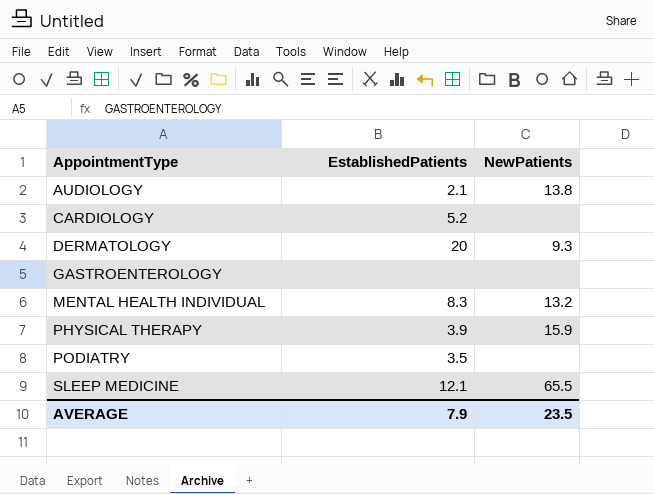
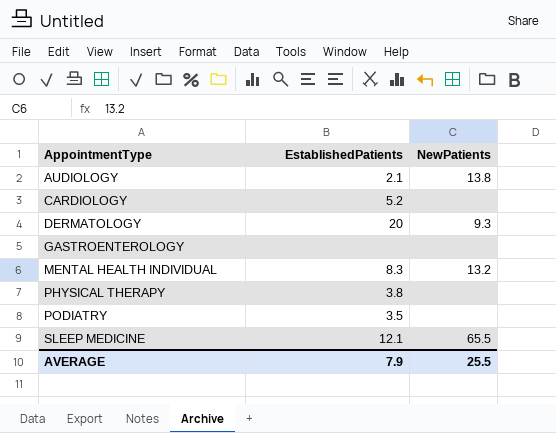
PHYSICAL THERAPY | EstablishedPatients: 3.9 -> 3.8
PHYSICAL THERAPY | NewPatients: 15.9 -> none
AVERAGE | NewPatients: 23.5 -> 25.5

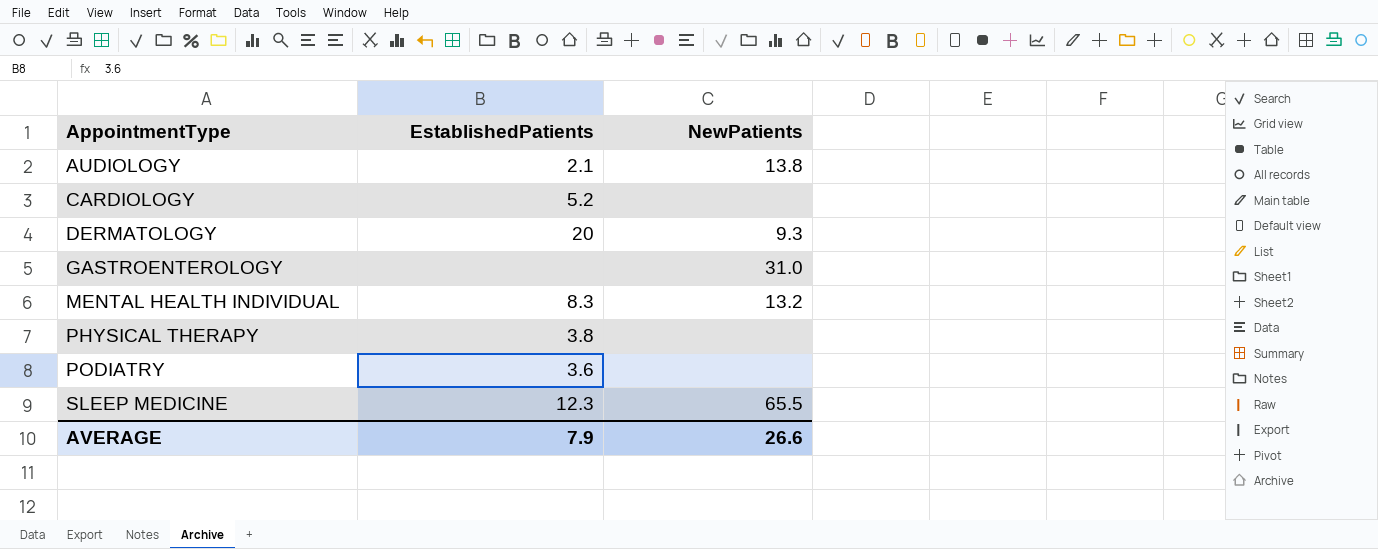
GASTROENTEROLOGY | NewPatients: none -> 31.0
PODIATRY | EstablishedPatients: 3.5 -> 3.6
SLEEP MEDICINE | EstablishedPatients: 12.1 -> 12.3
AVERAGE | NewPatients: 25.5 -> 26.6

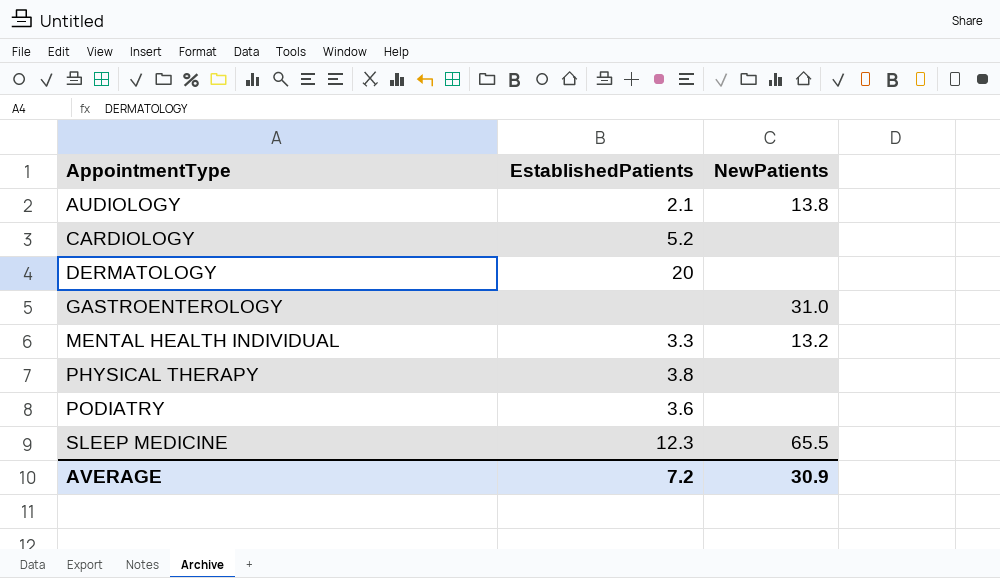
DERMATOLOGY | NewPatients: 9.3 -> none
MENTAL HEALTH INDIVIDUAL | EstablishedPatients: 8.3 -> 3.3
AVERAGE | EstablishedPatients: 7.9 -> 7.2
AVERAGE | NewPatients: 26.6 -> 30.9

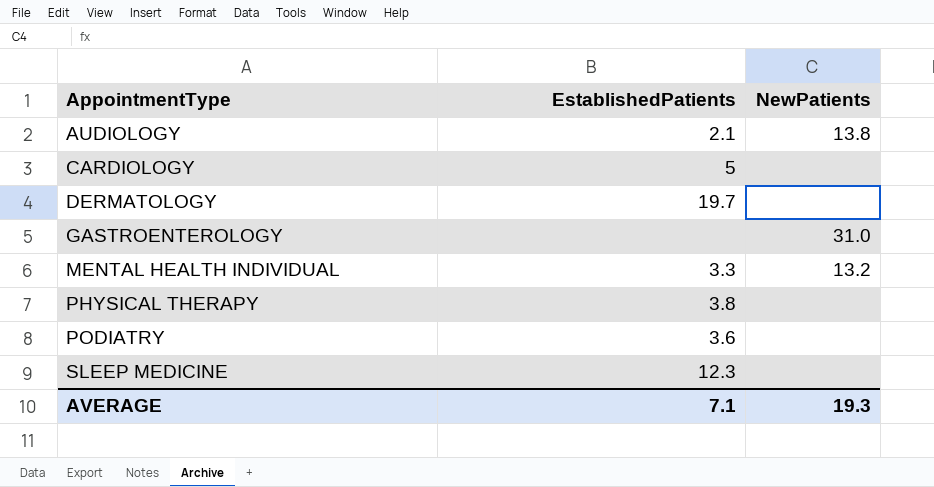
CARDIOLOGY | EstablishedPatients: 5.2 -> 5
DERMATOLOGY | EstablishedPatients: 20 -> 19.7
SLEEP MEDICINE | NewPatients: 65.5 -> none
AVERAGE | EstablishedPatients: 7.2 -> 7.1
AVERAGE | NewPatients: 30.9 -> 19.3

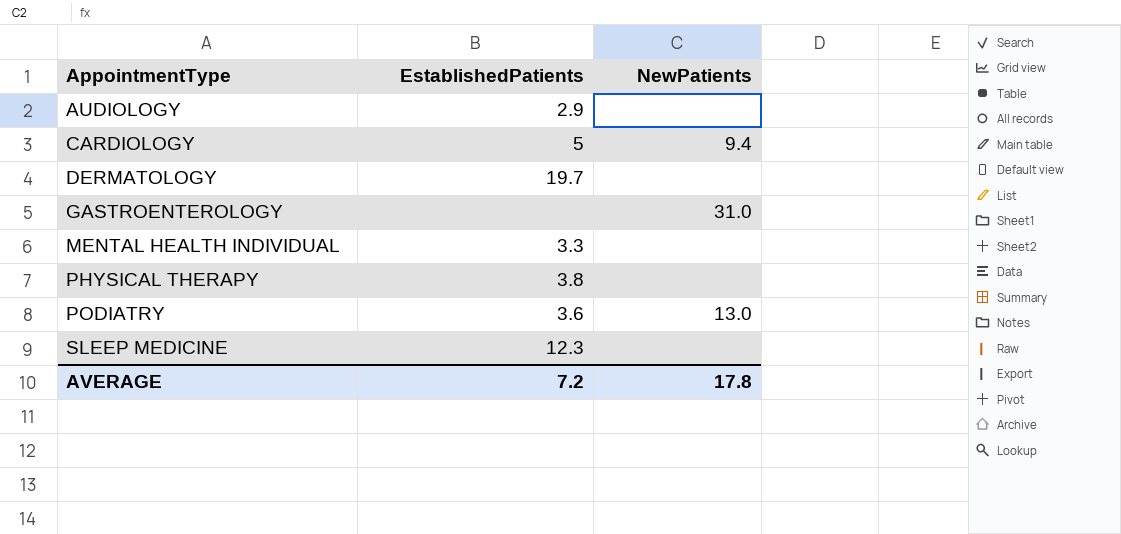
AUDIOLOGY | EstablishedPatients: 2.1 -> 2.9
AUDIOLOGY | NewPatients: 13.8 -> none
CARDIOLOGY | NewPatients: none -> 9.4
MENTAL HEALTH INDIVIDUAL | NewPatients: 13.2 -> none
PODIATRY | NewPatients: none -> 13.0
AVERAGE | EstablishedPatients: 7.1 -> 7.2
AVERAGE | NewPatients: 19.3 -> 17.8

